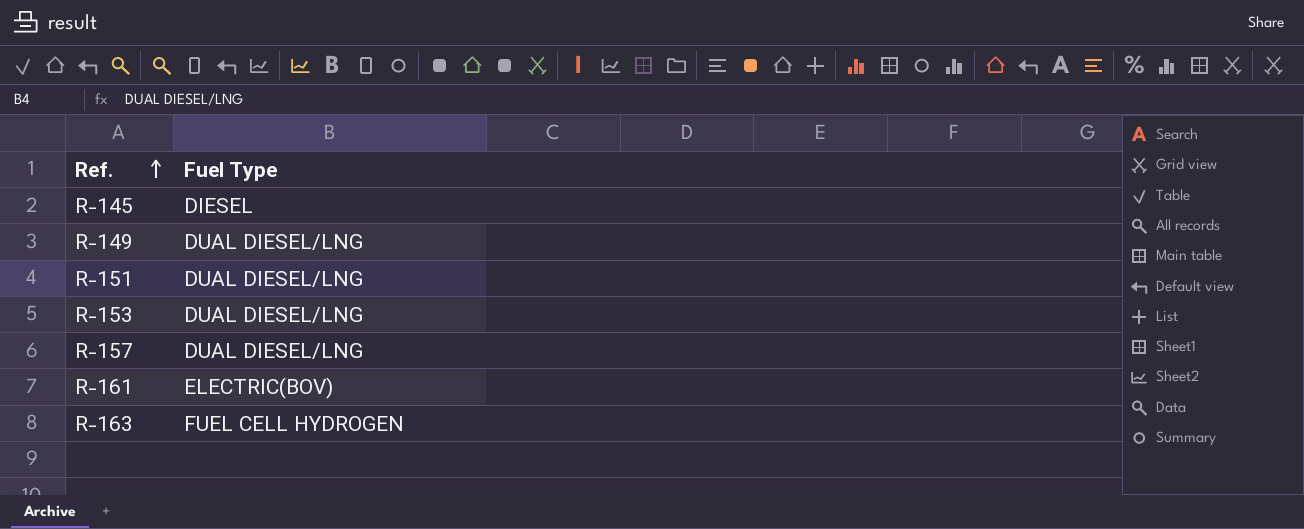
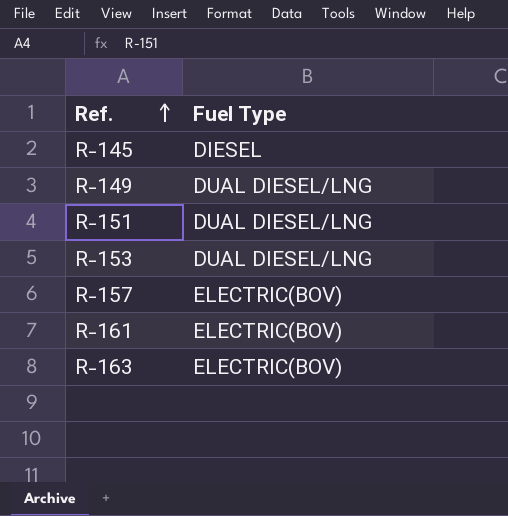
R-157 | Fuel Type: DUAL DIESEL/LNG -> ELECTRIC(BOV)
R-163 | Fuel Type: FUEL CELL HYDROGEN -> ELECTRIC(BOV)

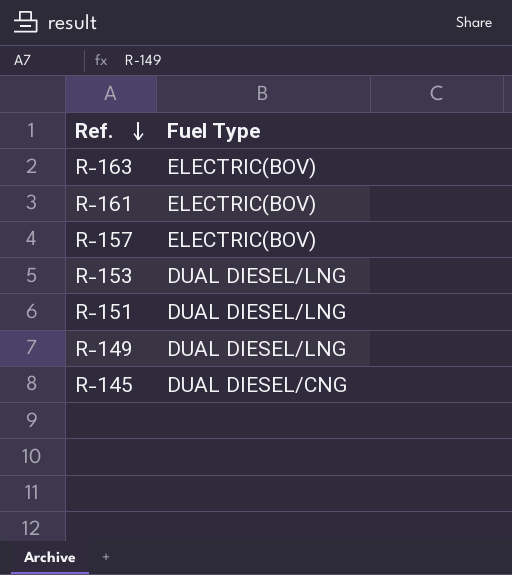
row order: Ref. ascending -> Ref. descending
R-145 | Fuel Type: DIESEL -> DUAL DIESEL/CNG

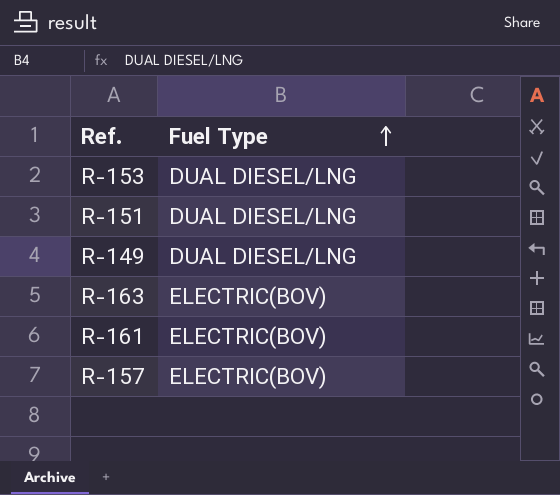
row order: Ref. descending -> Fuel Type ascending
row R-145: DUAL DIESEL/CNG -> none

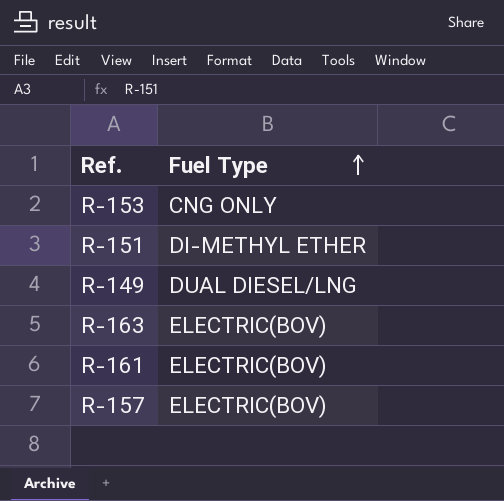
R-153 | Fuel Type: DUAL DIESEL/LNG -> CNG ONLY
R-151 | Fuel Type: DUAL DIESEL/LNG -> DI-METHYL ETHER

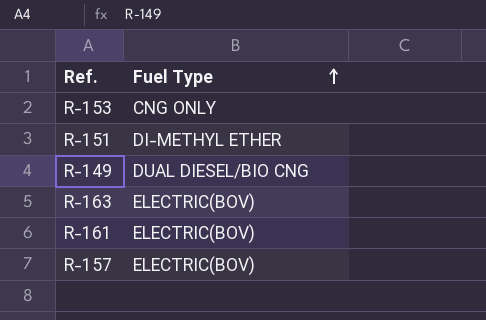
R-149 | Fuel Type: DUAL DIESEL/LNG -> DUAL DIESEL/BIO CNG

